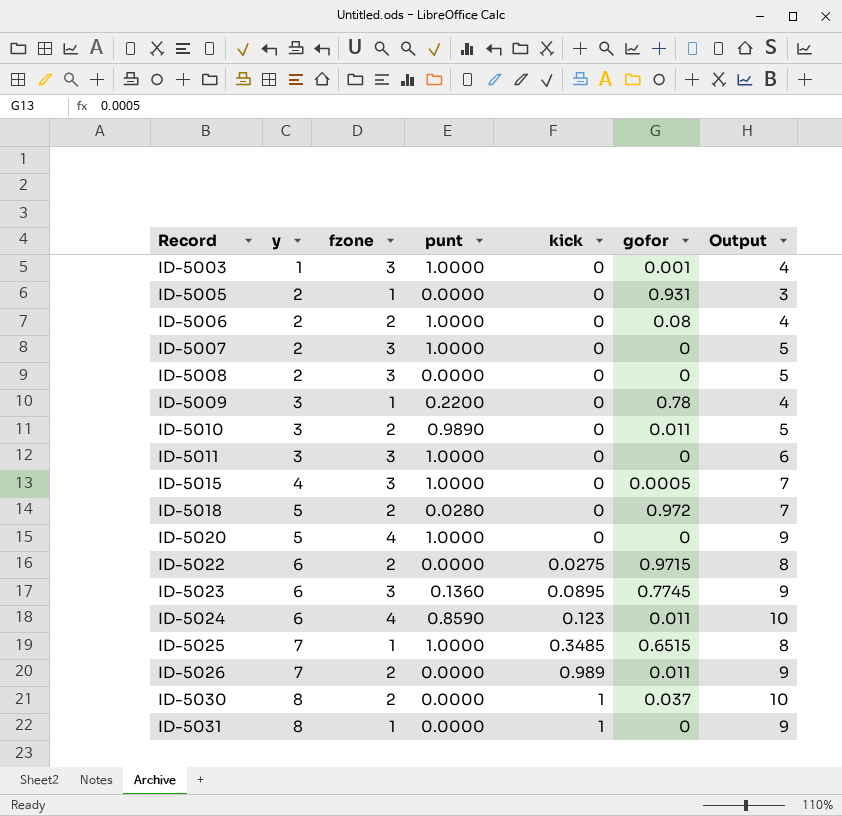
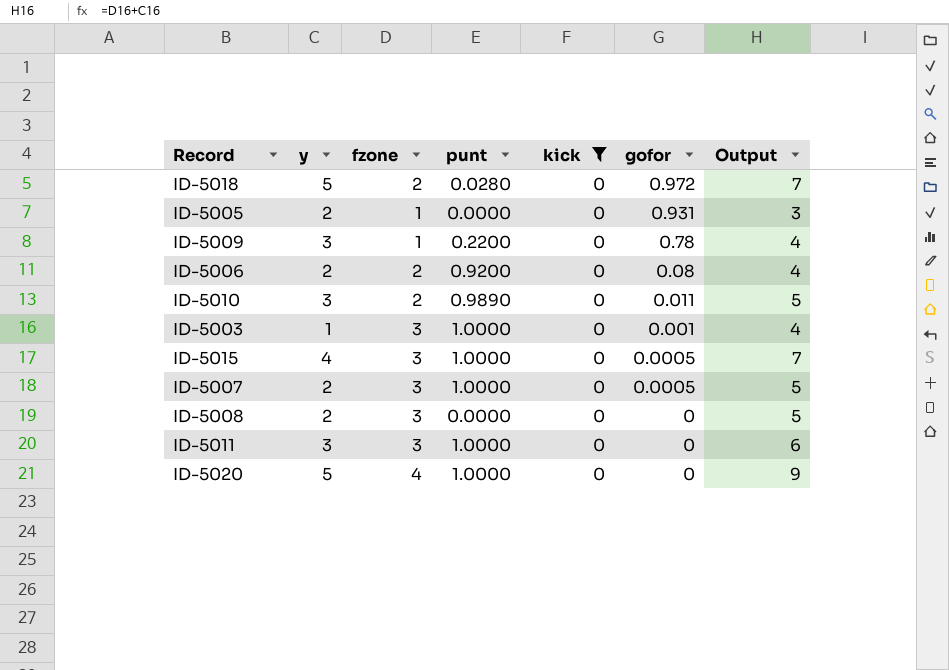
filter: none -> kick = 0
row order: Record ascending -> gofor descending
ID-5006 | punt: 1.0000 -> 0.9200
ID-5007 | gofor: 0 -> 0.0005

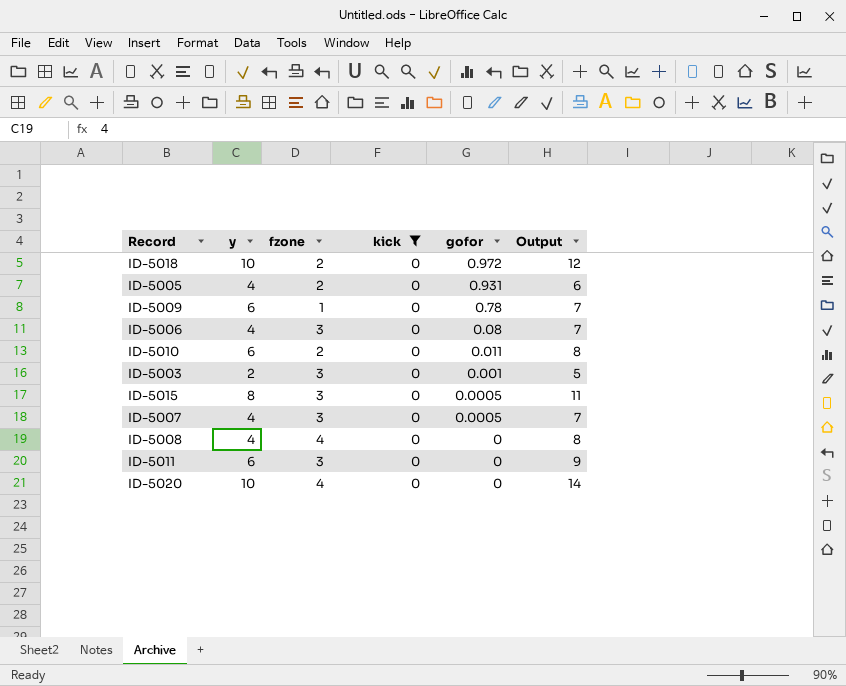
column punt | position: 4 -> none
ID-5018 | y: 5 -> 10
ID-5018 | Output: 7 -> 12
ID-5005 | y: 2 -> 4
ID-5005 | fzone: 1 -> 2
ID-5005 | Output: 3 -> 6
ID-5009 | y: 3 -> 6
ID-5009 | Output: 4 -> 7
ID-5006 | y: 2 -> 4
ID-5006 | fzone: 2 -> 3
ID-5006 | Output: 4 -> 7
ID-5010 | y: 3 -> 6
ID-5010 | Output: 5 -> 8
ID-5003 | y: 1 -> 2
ID-5003 | Output: 4 -> 5
ID-5015 | y: 4 -> 8
ID-5015 | Output: 7 -> 11
ID-5007 | y: 2 -> 4
ID-5007 | Output: 5 -> 7
ID-5008 | y: 2 -> 4
ID-5008 | fzone: 3 -> 4
ID-5008 | Output: 5 -> 8
ID-5011 | y: 3 -> 6
ID-5011 | Output: 6 -> 9
ID-5020 | y: 5 -> 10
ID-5020 | Output: 9 -> 14

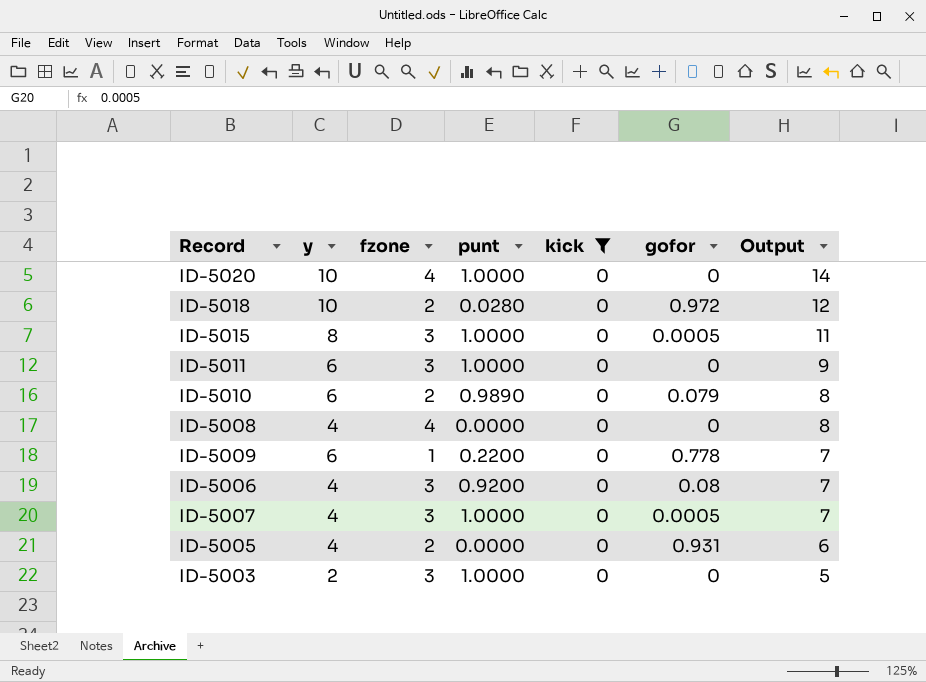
row order: gofor descending -> Output descending
column punt | position: none -> 4
ID-5010 | gofor: 0.011 -> 0.079
ID-5009 | gofor: 0.78 -> 0.778
ID-5003 | gofor: 0.001 -> 0

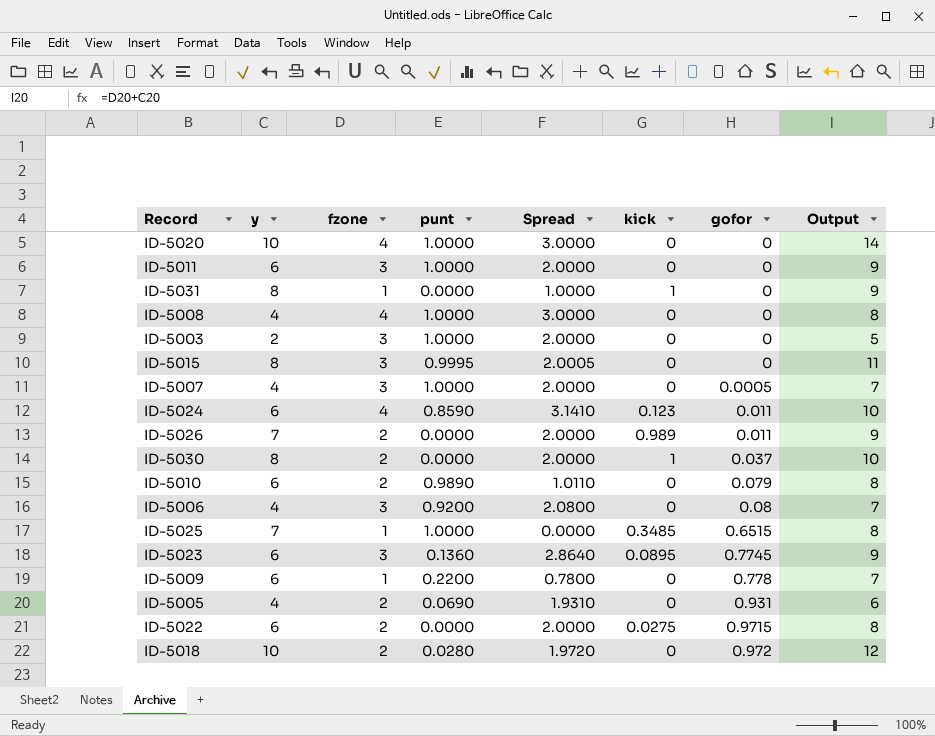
filter: kick = 0 -> none
row order: Output descending -> gofor ascending
column Spread | formula: none -> [fzone] - [punt]
ID-5008 | punt: 0.0000 -> 1.0000
ID-5015 | punt: 1.0000 -> 0.9995
ID-5015 | gofor: 0.0005 -> 0
ID-5005 | punt: 0.0000 -> 0.0690

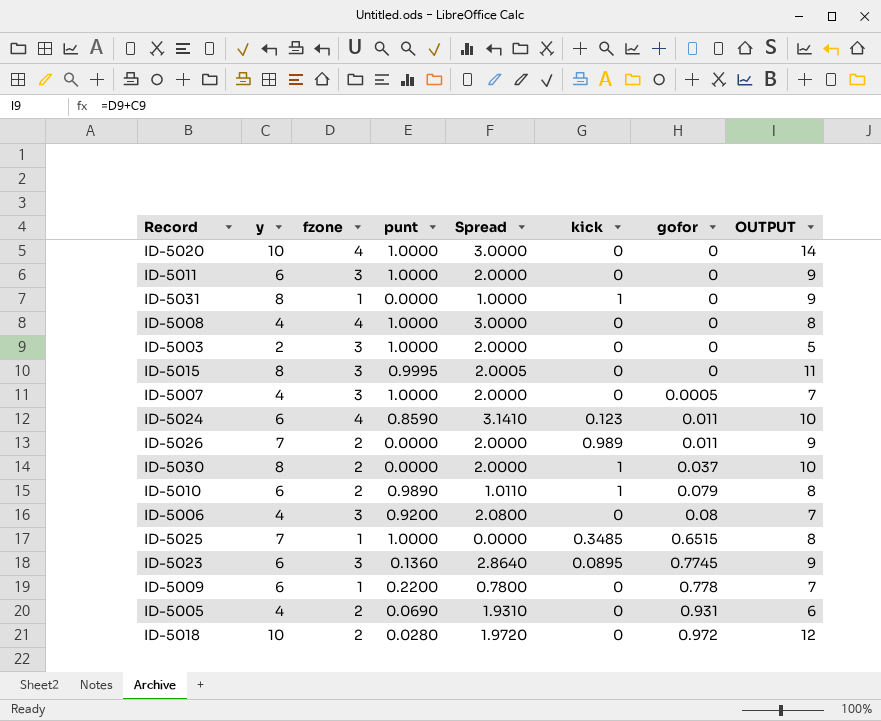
column name: Output -> OUTPUT
row ID-5022: 6 | 2 | 0.0000 | 2.0000 | 0.0275 | 0.9715 | 8 -> none
ID-5010 | kick: 0 -> 1

